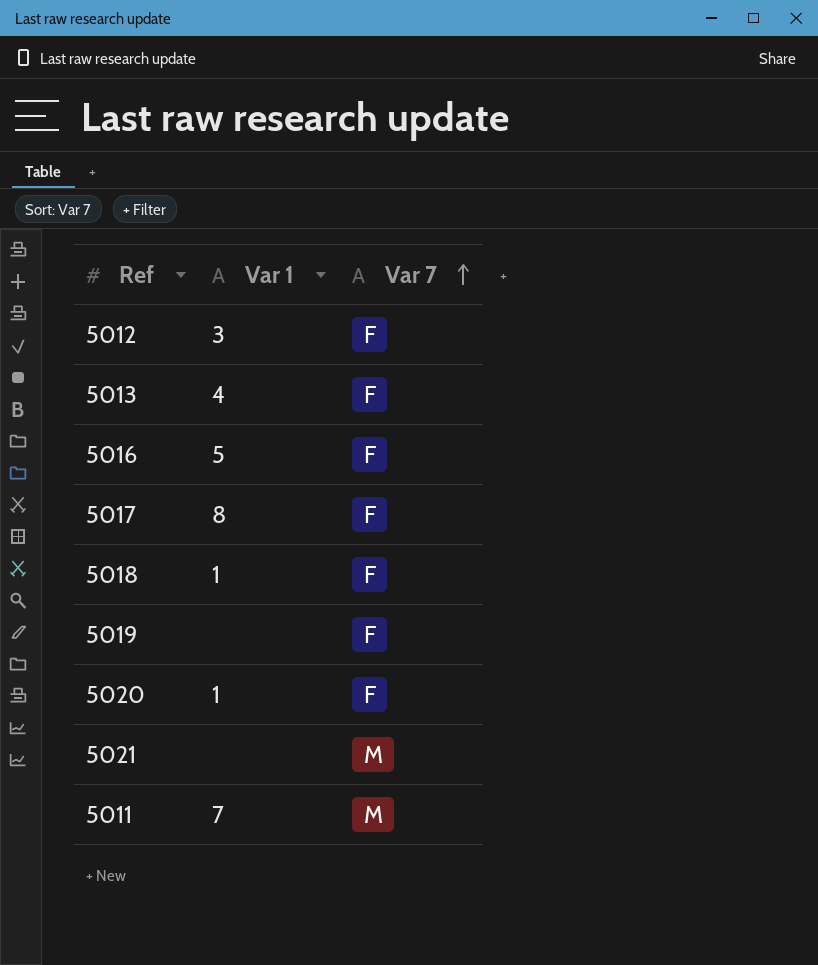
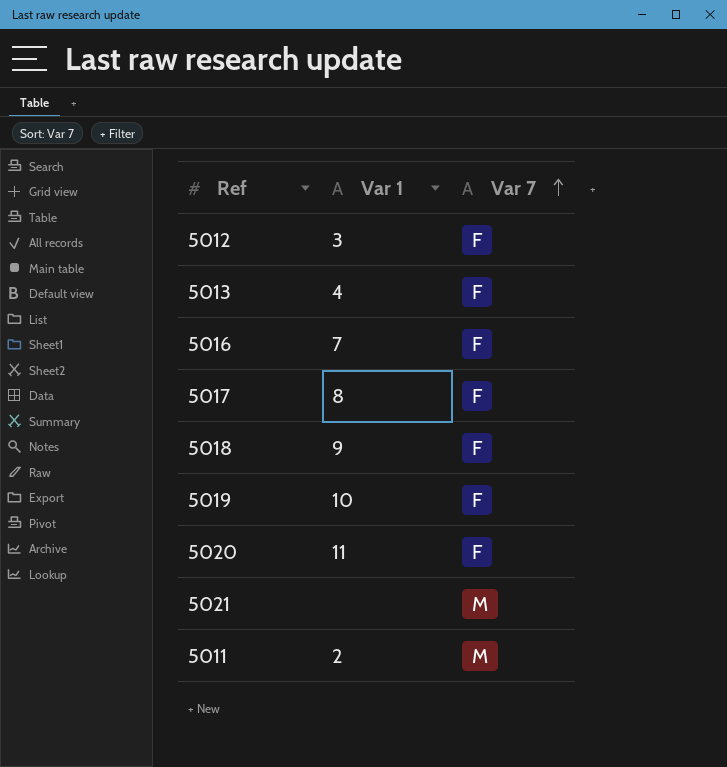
5016 | Var 1: 5 -> 7
5018 | Var 1: 1 -> 9
5019 | Var 1: none -> 10
5020 | Var 1: 1 -> 11
5011 | Var 1: 7 -> 2

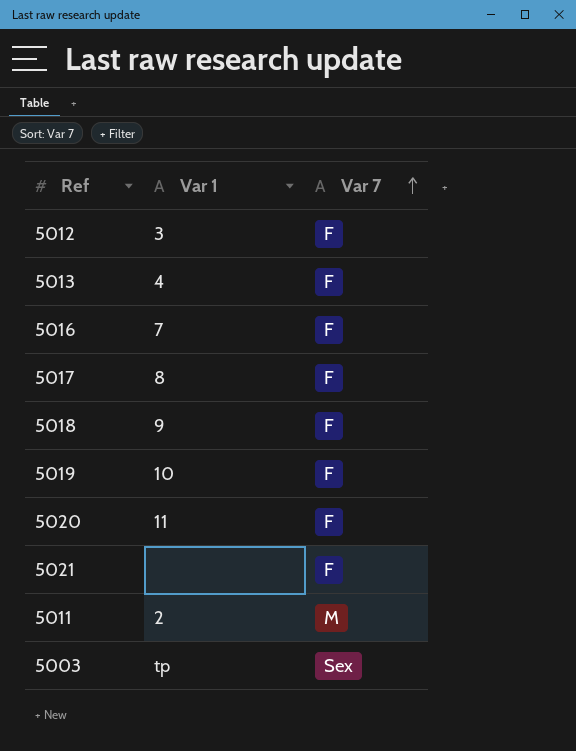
5021 | Var 7: M -> F
row 5003: none -> tp | Sex

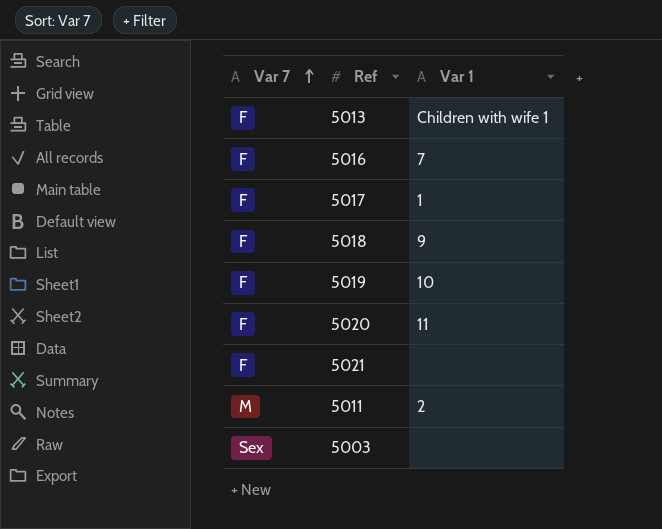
column Var 7 | position: 3 -> 1
row 5012: 3 | F -> none
5013 | Var 1: 4 -> Children with wife 1
5017 | Var 1: 8 -> 1
5003 | Var 1: tp -> none

